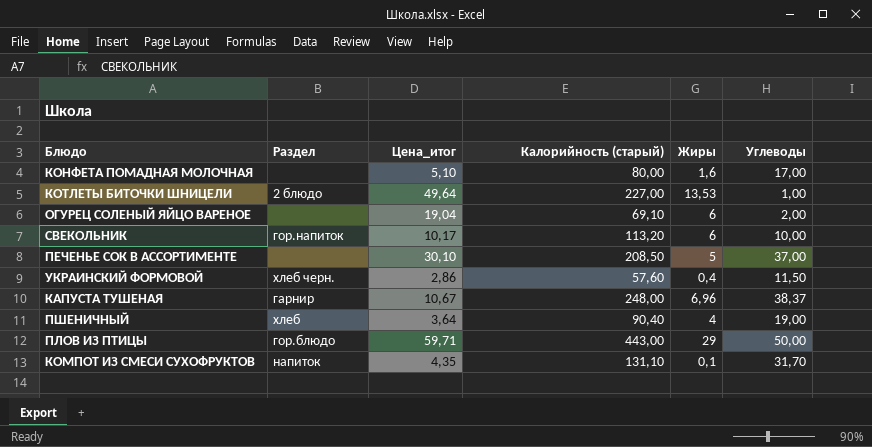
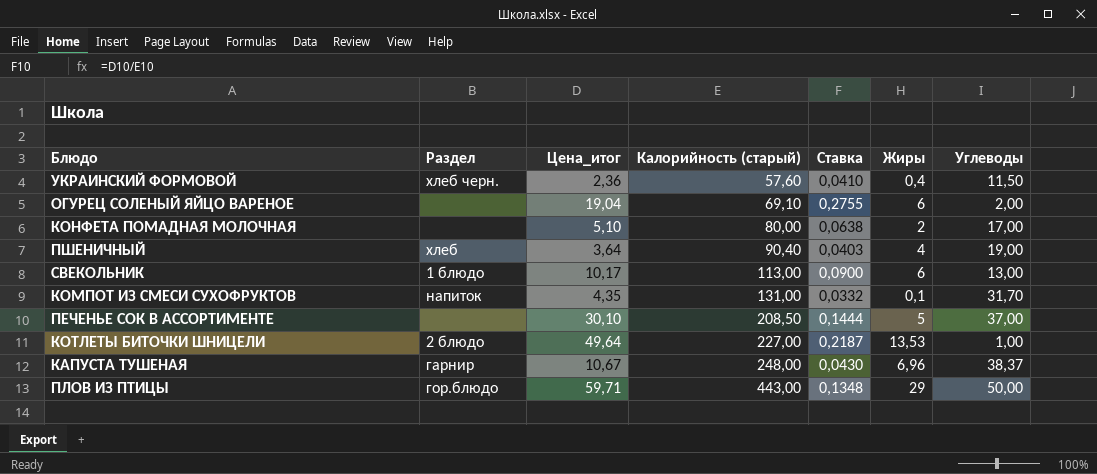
row order: none -> Калорийность (старый) ascending
column Ставка | formula: none -> [Цена_итог] / [Калорийность (старый)]
УКРАИНСКИЙ ФОРМОВОЙ | Цена_итог: 2,86 -> 2,36
КОНФЕТА ПОМАДНАЯ МОЛОЧНАЯ | Жиры: 1,6 -> 2
СВЕКОЛЬНИК | Раздел: гор.напиток -> 1 блюдо
СВЕКОЛЬНИК | Калорийность (старый): 113,20 -> 113,00
СВЕКОЛЬНИК | Углеводы: 10,00 -> 13,00
КОМПОТ ИЗ СМЕСИ СУХОФРУКТОВ | Калорийность (старый): 131,10 -> 131,00

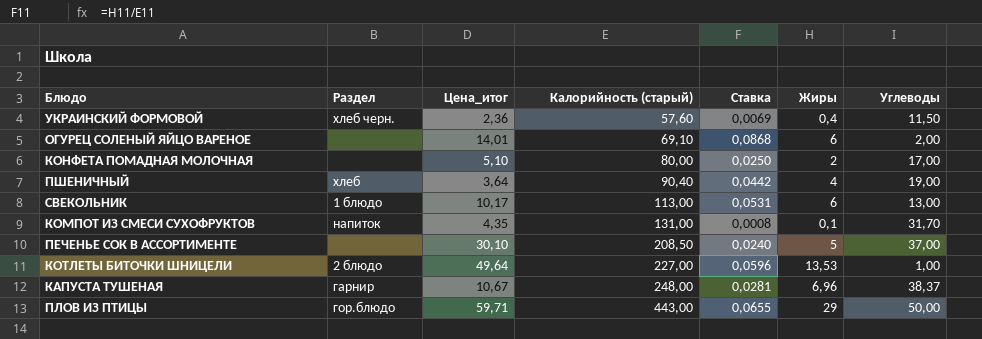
column Ставка | formula: [Цена_итог] / [Калорийность (старый)] -> [Жиры] / [Калорийность (старый)]
ОГУРЕЦ СОЛЕНЫЙ ЯЙЦО ВАРЕНОЕ | Цена_итог: 19,04 -> 14,01

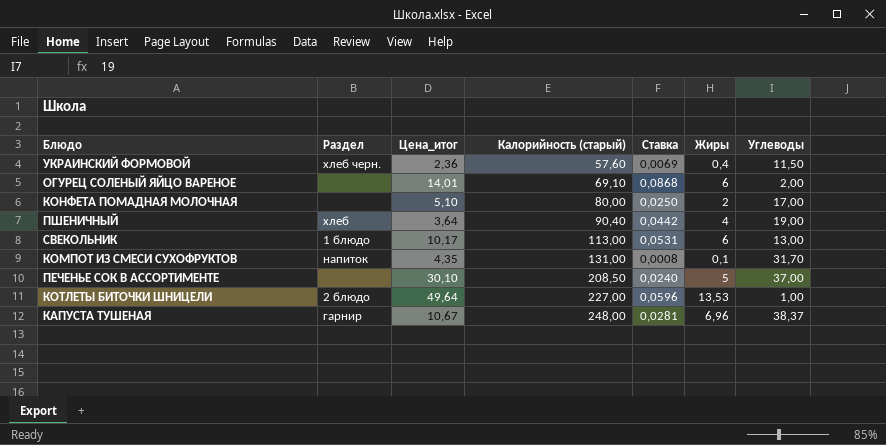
row ПЛОВ ИЗ ПТИЦЫ: гор.блюдо | 59,71 | 443,00 | 0,0655 | 29 | 50,00 -> none

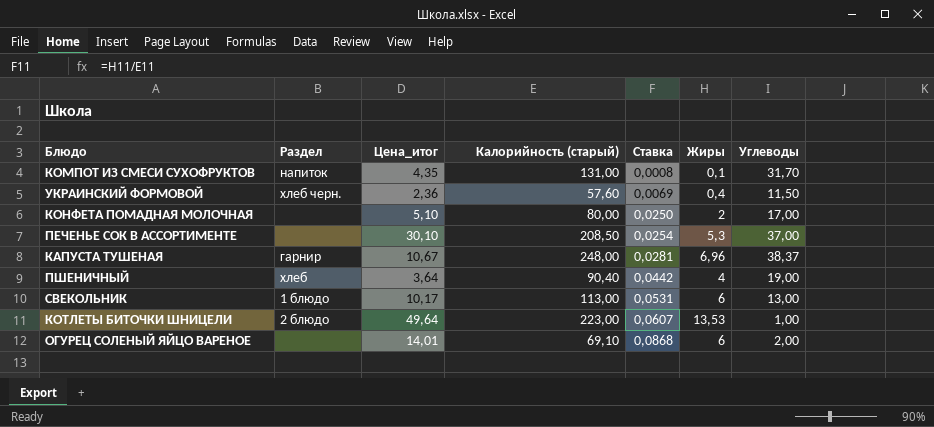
row order: Калорийность (старый) ascending -> Ставка ascending
ПЕЧЕНЬЕ СОК В АССОРТИМЕНТЕ | Ставка: 0,0240 -> 0,0254
ПЕЧЕНЬЕ СОК В АССОРТИМЕНТЕ | Жиры: 5 -> 5,3
КОТЛЕТЫ БИТОЧКИ ШНИЦЕЛИ | Калорийность (старый): 227,00 -> 223,00
КОТЛЕТЫ БИТОЧКИ ШНИЦЕЛИ | Ставка: 0,0596 -> 0,0607

